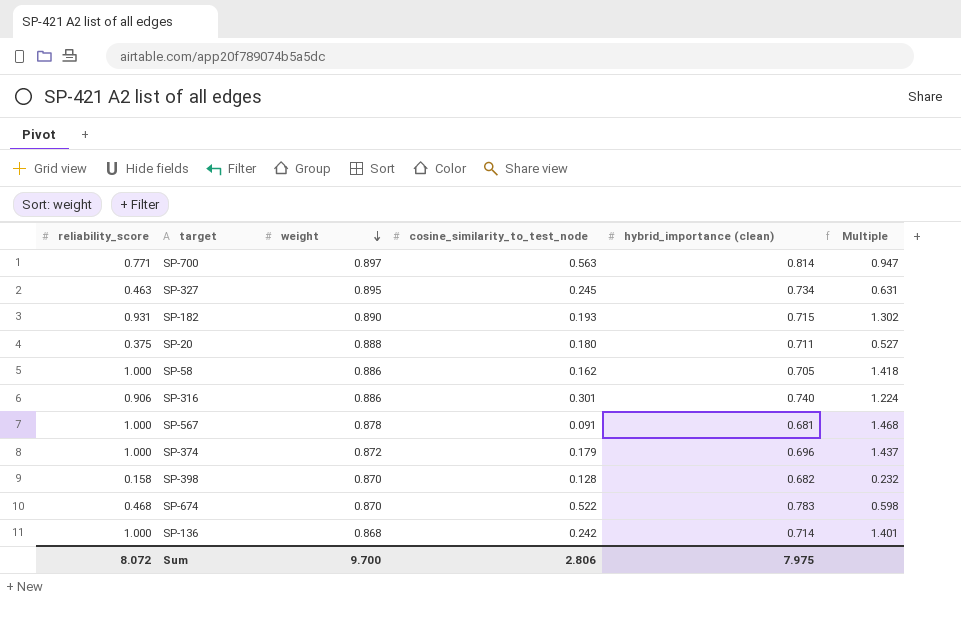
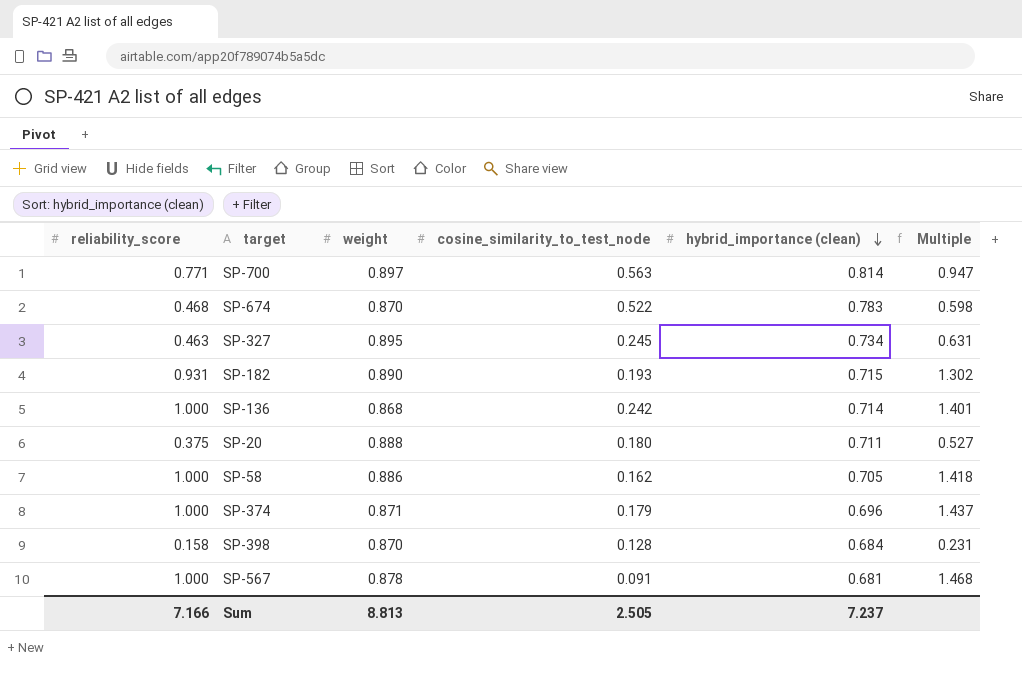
row order: weight descending -> hybrid_importance (clean) descending
row SP-316: 0.906 | 0.886 | 0.301 | 0.740 | 1.224 -> none
SP-374 | weight: 0.872 -> 0.871
SP-398 | hybrid_importance (clean): 0.682 -> 0.684
SP-398 | Multiple: 0.232 -> 0.231
Sum | reliability_score: 8.072 -> 7.166
Sum | weight: 9.700 -> 8.813
Sum | cosine_similarity_to_test_node: 2.806 -> 2.505
Sum | hybrid_importance (clean): 7.975 -> 7.237

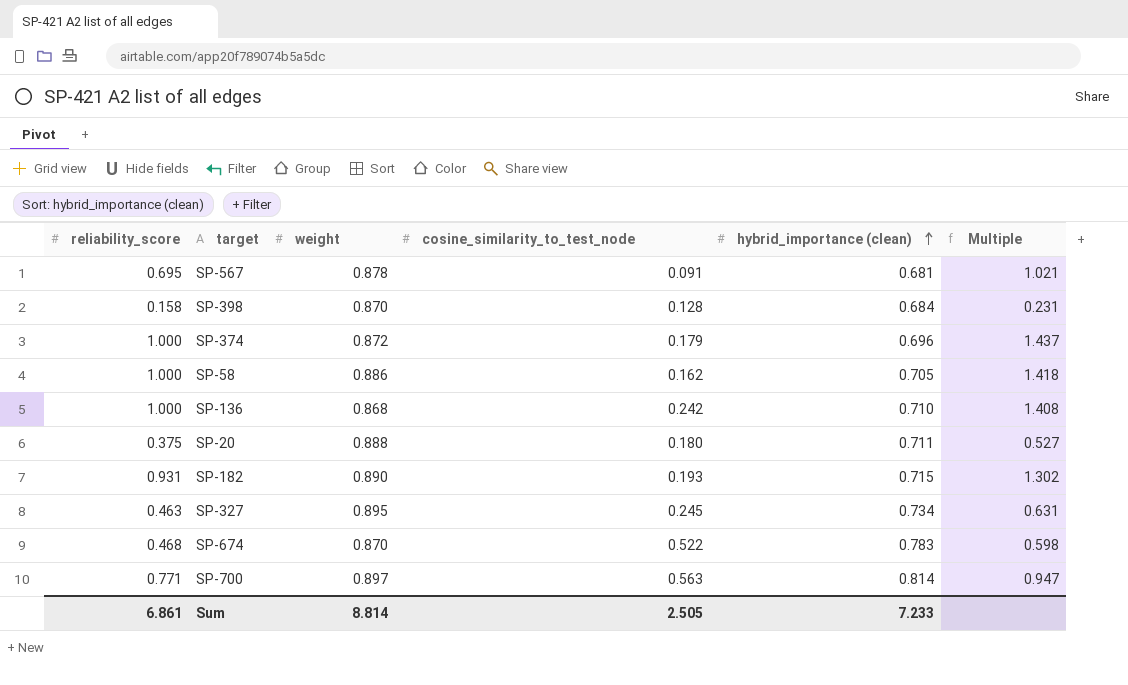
row order: hybrid_importance (clean) descending -> hybrid_importance (clean) ascending
SP-567 | reliability_score: 1.000 -> 0.695
SP-567 | Multiple: 1.468 -> 1.021
SP-374 | weight: 0.871 -> 0.872
SP-136 | hybrid_importance (clean): 0.714 -> 0.710
SP-136 | Multiple: 1.401 -> 1.408
Sum | reliability_score: 7.166 -> 6.861
Sum | weight: 8.813 -> 8.814
Sum | hybrid_importance (clean): 7.237 -> 7.233

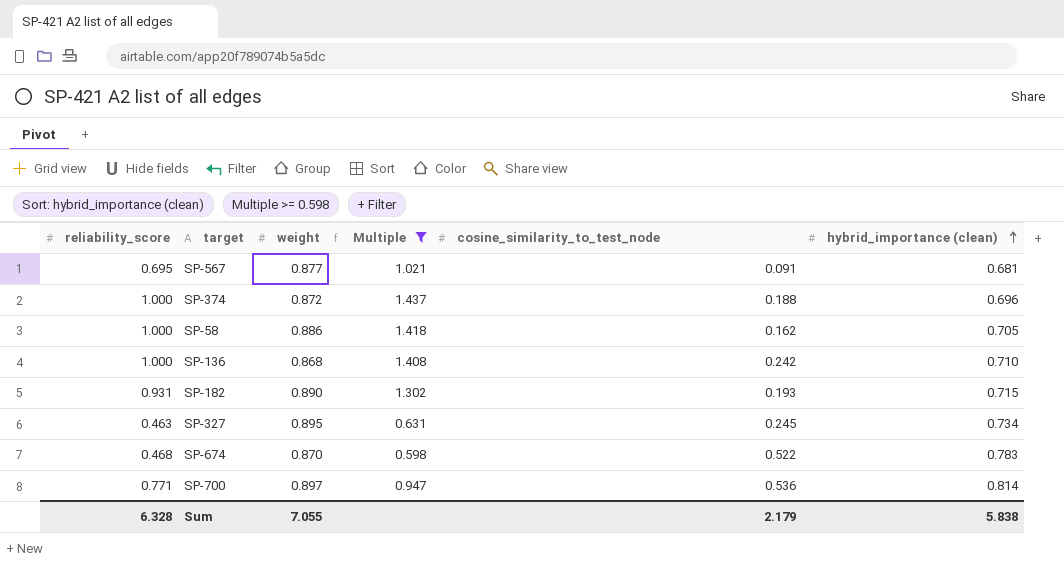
filter: none -> Multiple >= 0.598
column Multiple | position: 6 -> 4
SP-567 | weight: 0.878 -> 0.877
SP-374 | cosine_similarity_to_test_node: 0.179 -> 0.188
SP-700 | cosine_similarity_to_test_node: 0.563 -> 0.536
Sum | reliability_score: 6.861 -> 6.328
Sum | weight: 8.814 -> 7.055
Sum | cosine_similarity_to_test_node: 2.505 -> 2.179
Sum | hybrid_importance (clean): 7.233 -> 5.838

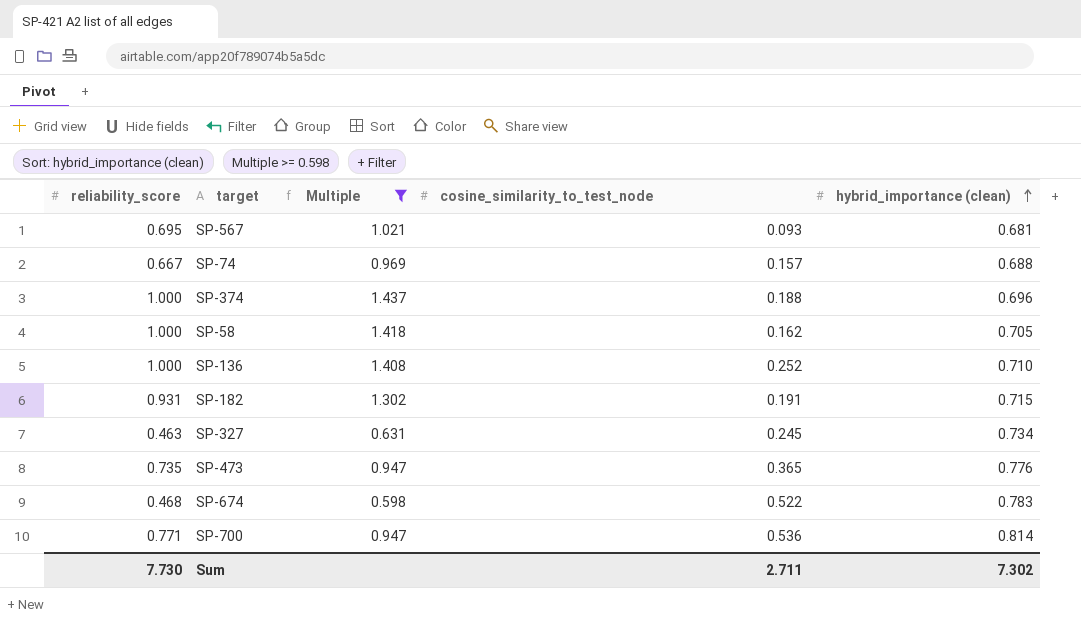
column weight | position: 3 -> none
SP-567 | cosine_similarity_to_test_node: 0.091 -> 0.093
row SP-74: none -> 0.667 | 0.969 | 0.157 | 0.688
SP-136 | cosine_similarity_to_test_node: 0.242 -> 0.252
SP-182 | cosine_similarity_to_test_node: 0.193 -> 0.191
row SP-473: none -> 0.735 | 0.947 | 0.365 | 0.776
Sum | reliability_score: 6.328 -> 7.730
Sum | cosine_similarity_to_test_node: 2.179 -> 2.711
Sum | hybrid_importance (clean): 5.838 -> 7.302

